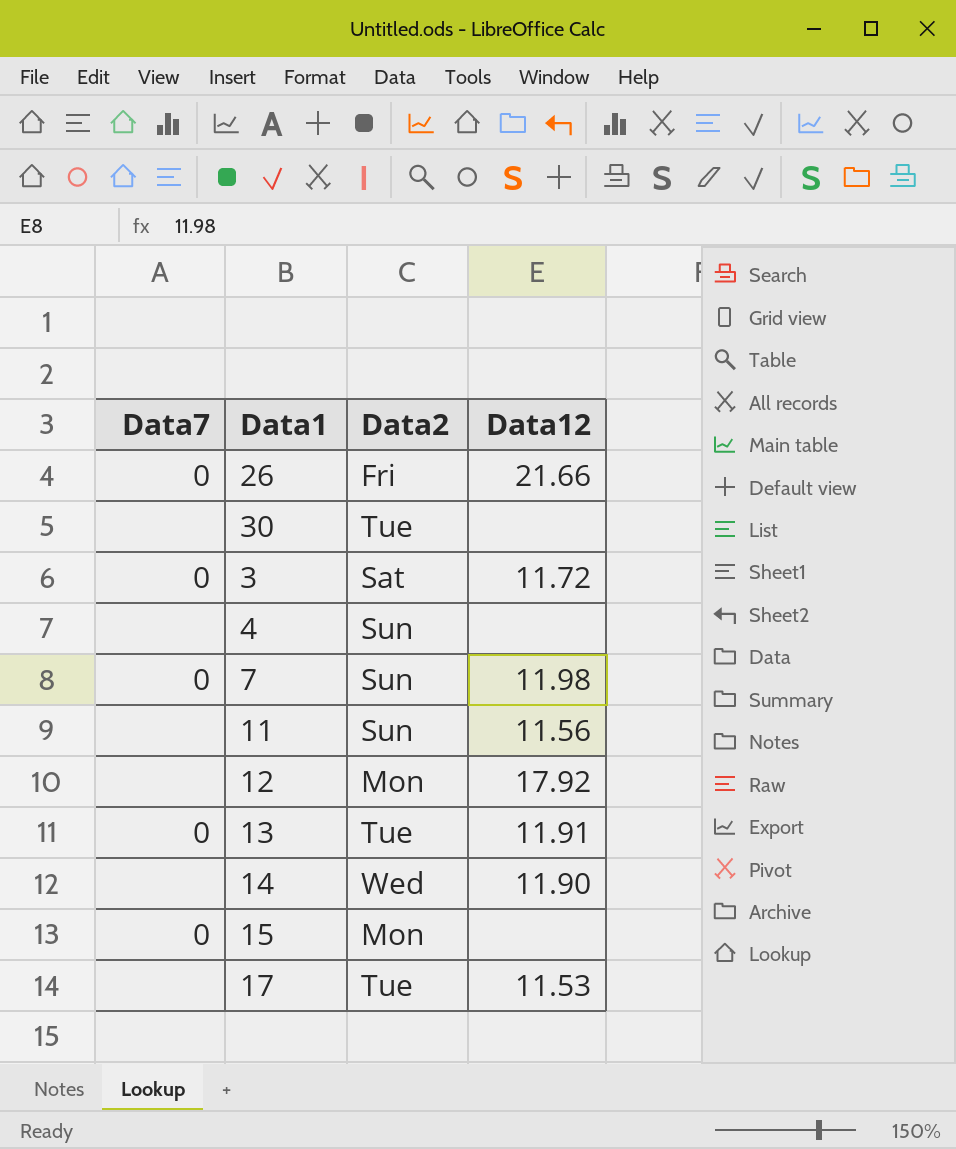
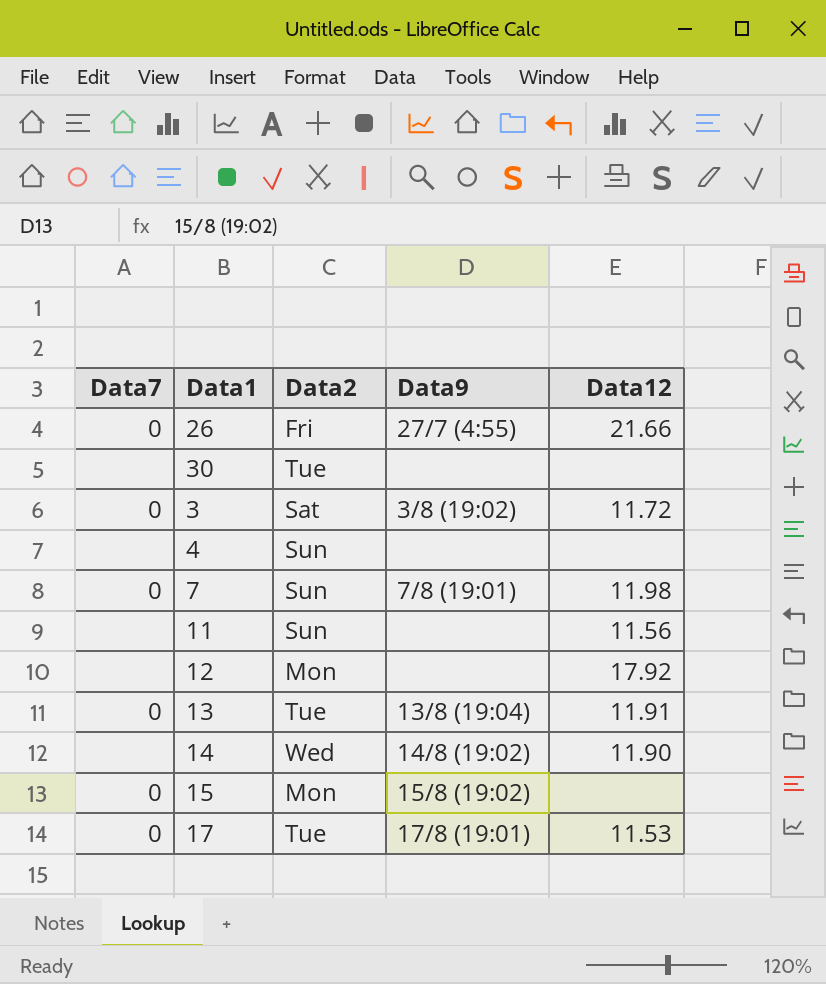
column Data9 | position: none -> 4
17 | Data7: none -> 0

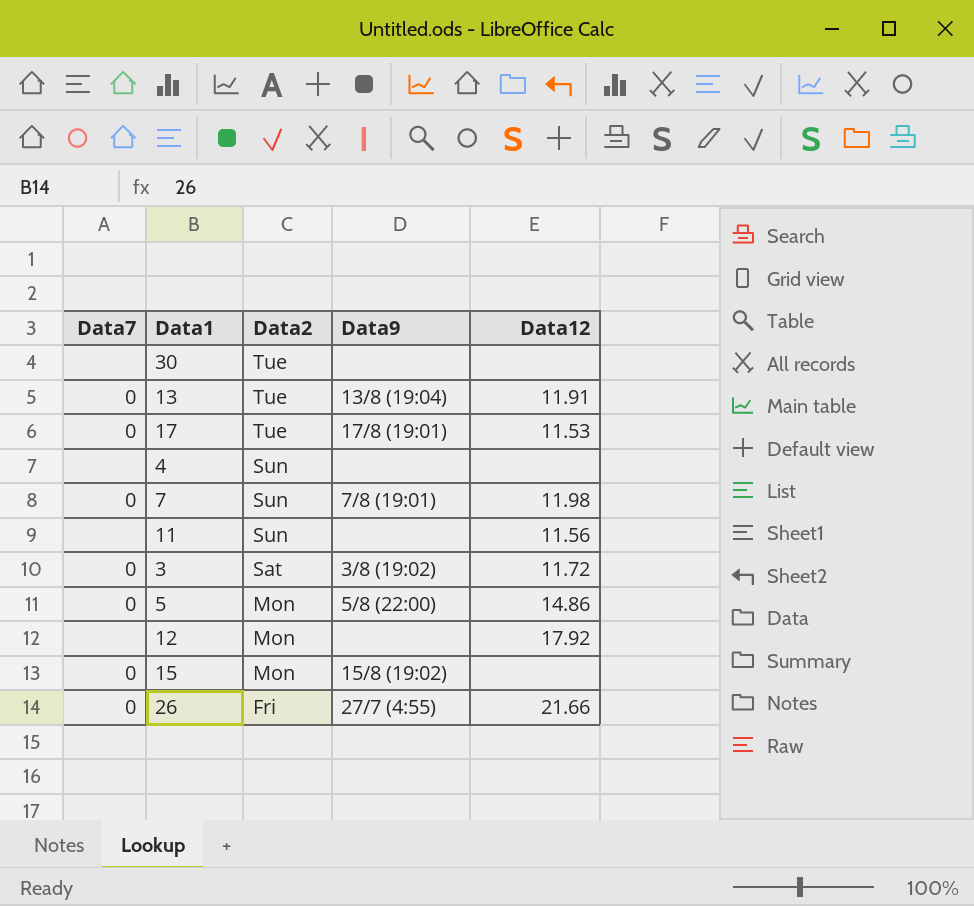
row order: none -> Data2 descending
row 14: none | Wed | 14/8 (19:02) | 11.90 -> none
row 5: none -> 0 | Mon | 5/8 (22:00) | 14.86

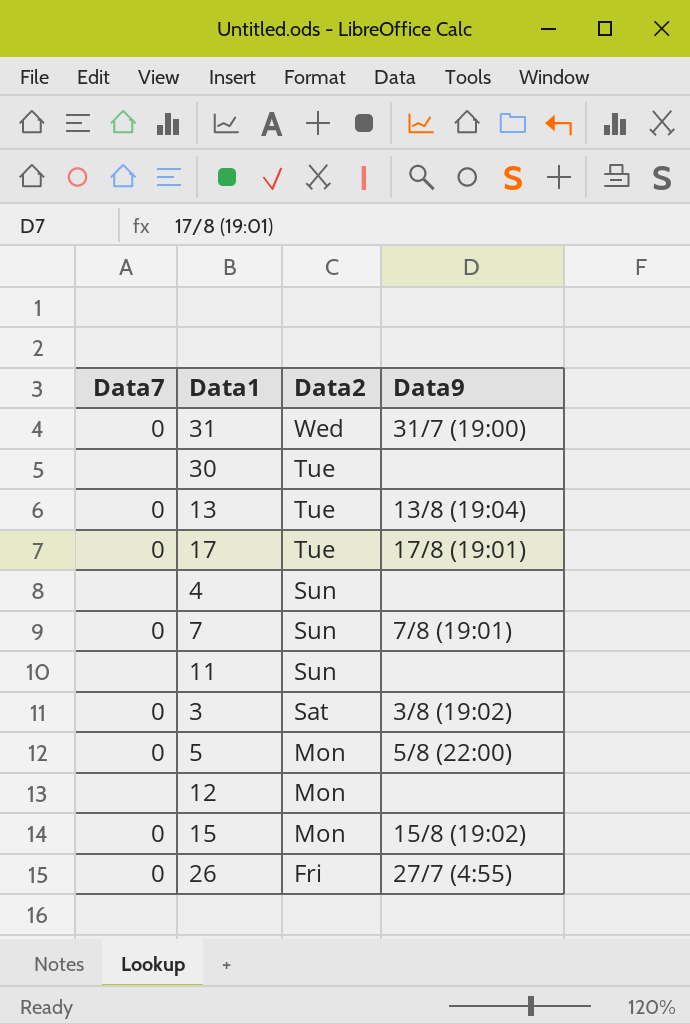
column Data12 | position: 5 -> none
row 31: none -> 0 | Wed | 31/7 (19:00)

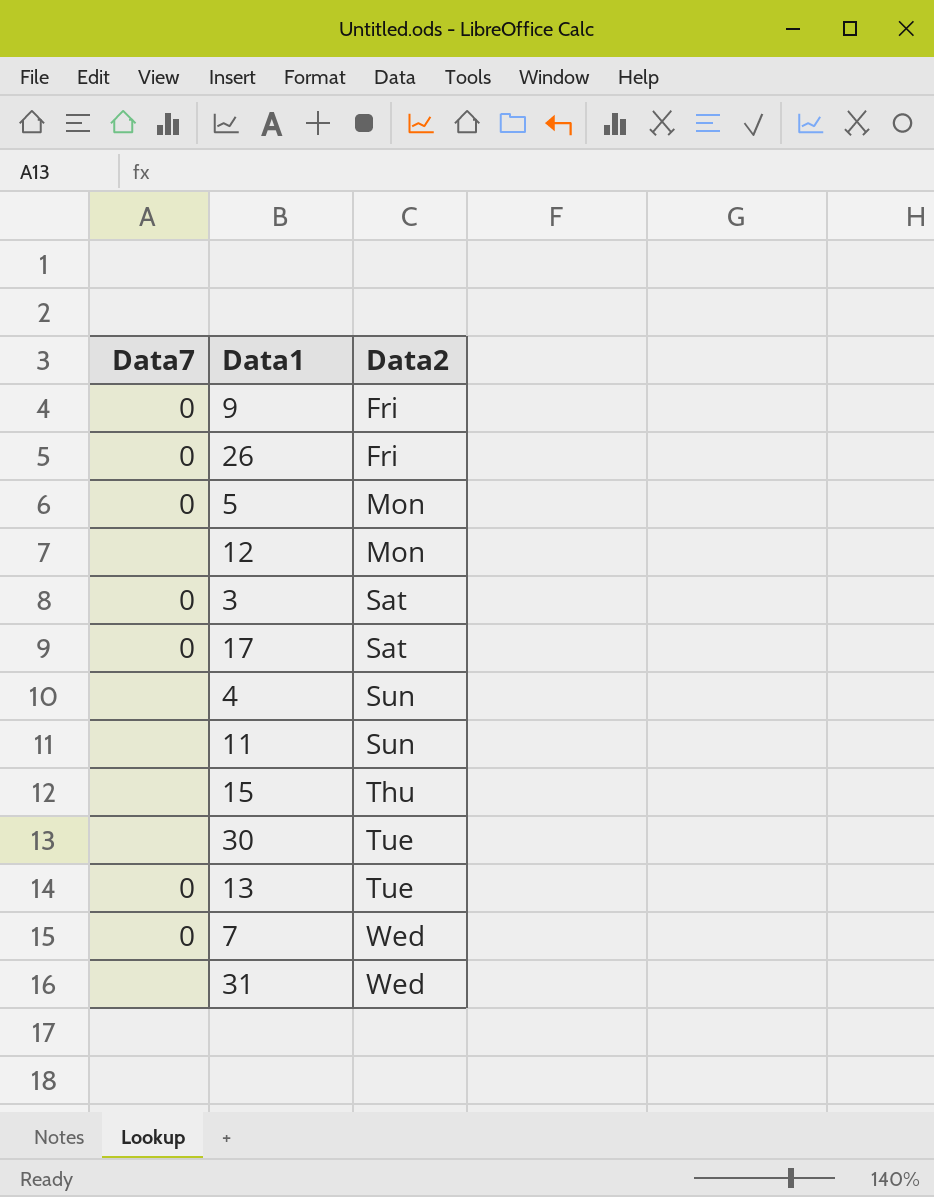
row order: Data2 descending -> Data2 ascending
column Data9 | position: 4 -> none
row 9: none -> 0 | Fri
17 | Data2: Tue -> Sat
15 | Data7: 0 -> none
15 | Data2: Mon -> Thu
7 | Data2: Sun -> Wed
31 | Data7: 0 -> none

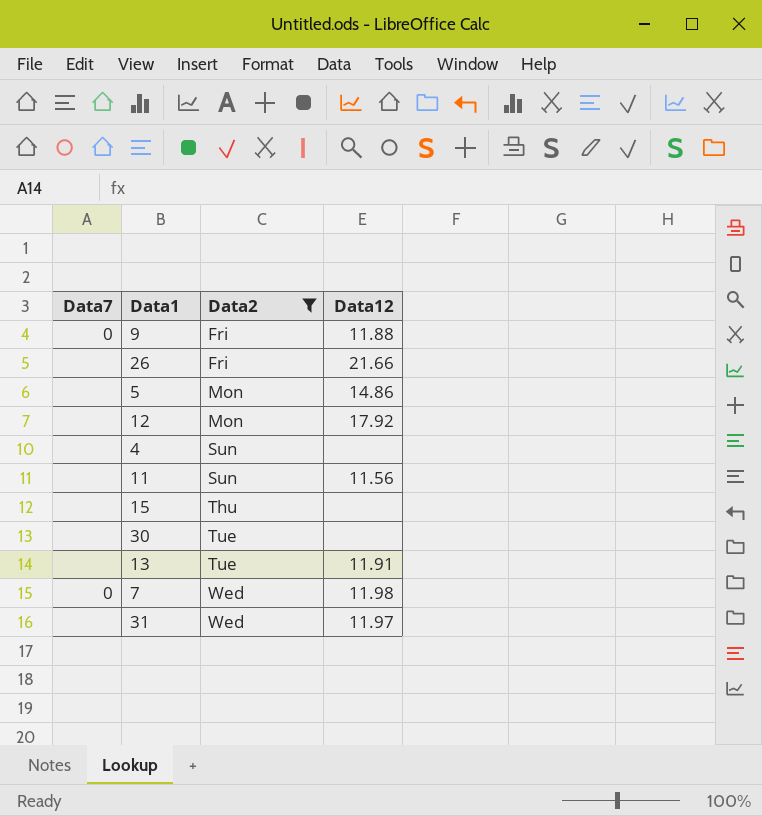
filter: none -> Data2 != Sat
column Data12 | position: none -> 4
26 | Data7: 0 -> none
5 | Data7: 0 -> none
13 | Data7: 0 -> none

